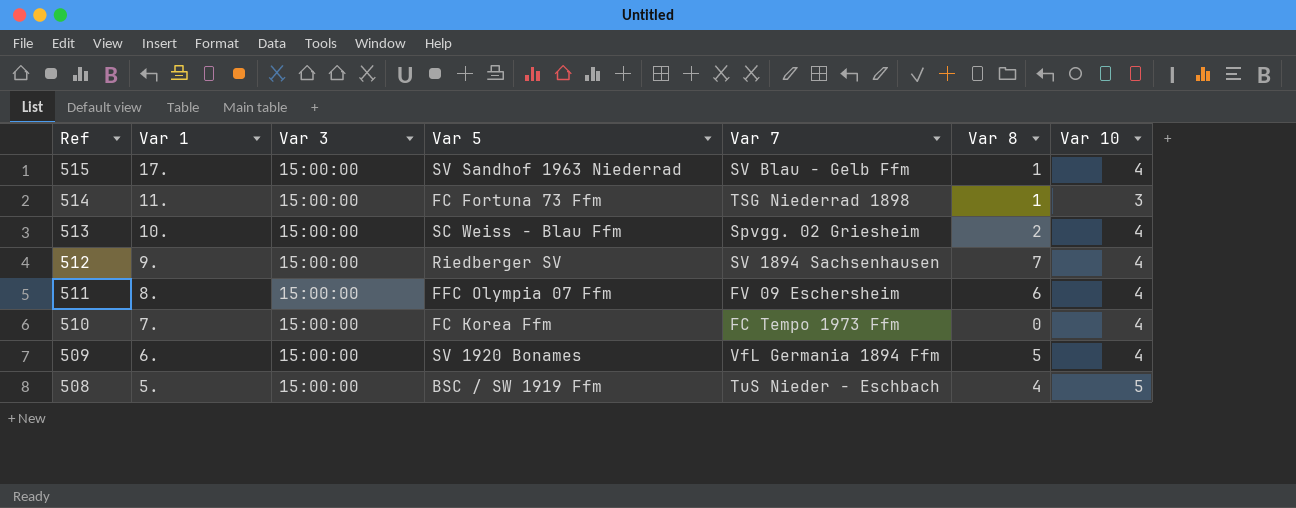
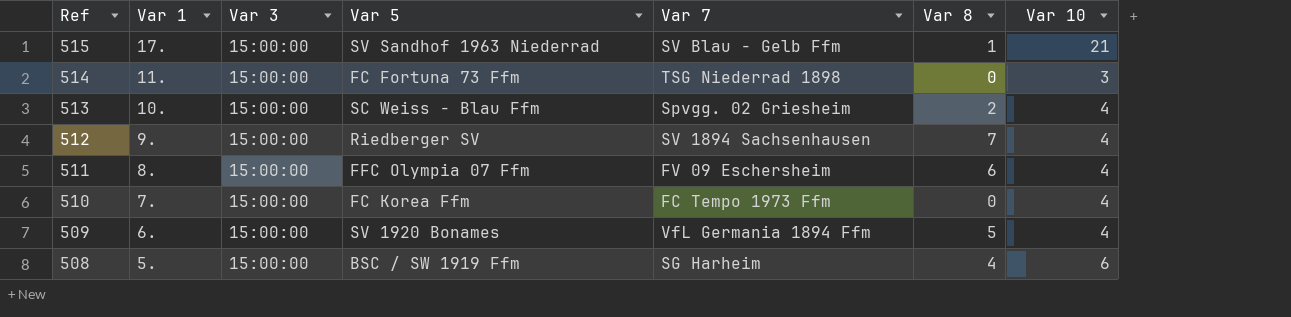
515 | Var 10: 4 -> 21
514 | Var 8: 1 -> 0
508 | Var 7: TuS Nieder - Eschbach -> SG Harheim
508 | Var 10: 5 -> 6

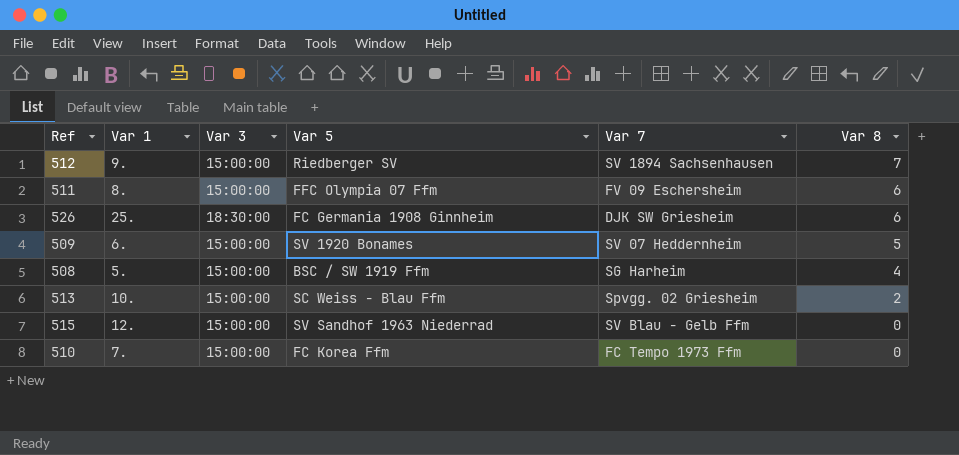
row order: Ref descending -> Var 8 descending
column Var 10 | position: 7 -> none
row 514: 11. | 15:00:00 | FC Fortuna 73 Ffm | TSG Niederrad 1898 | 0 | 3 -> none
row 526: none -> 25. | 18:30:00 | FC Germania 1908 Ginnheim | DJK SW Griesheim | 6
509 | Var 7: VfL Germania 1894 Ffm -> SV 07 Heddernheim
515 | Var 1: 17. -> 12.
515 | Var 8: 1 -> 0

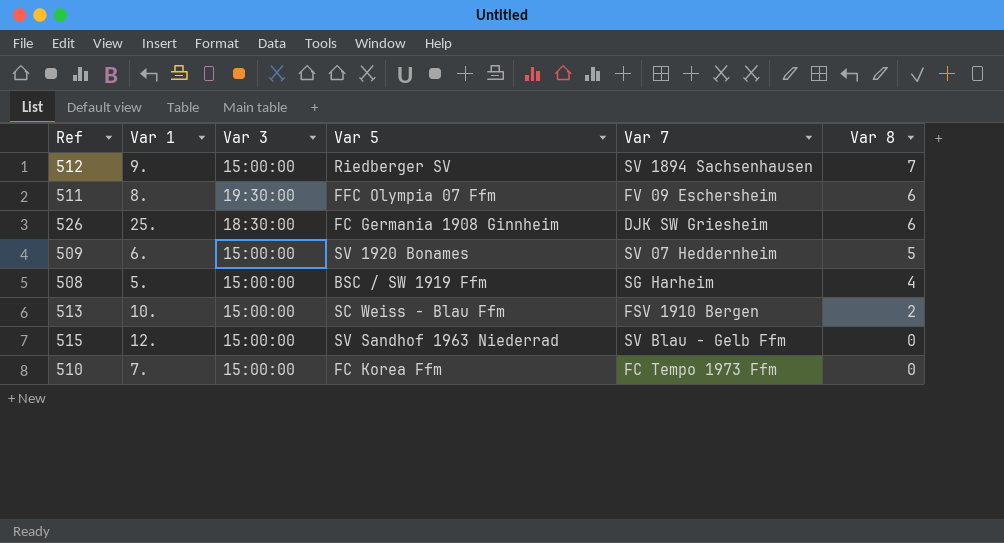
511 | Var 3: 15:00:00 -> 19:30:00
513 | Var 7: Spvgg. 02 Griesheim -> FSV 1910 Bergen

